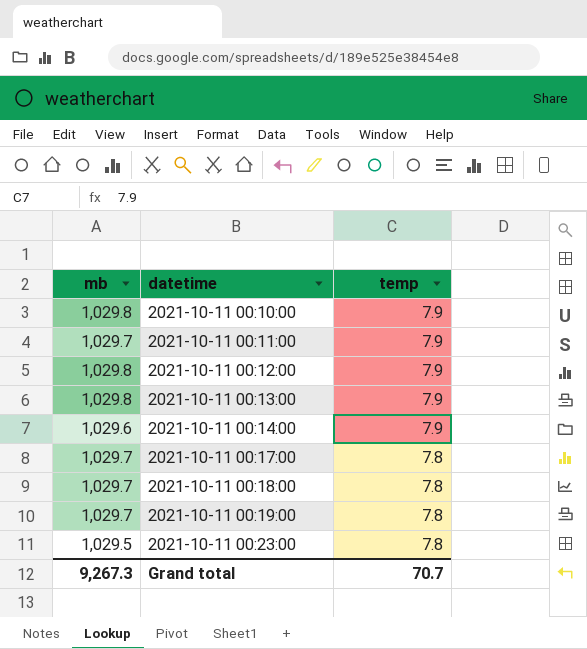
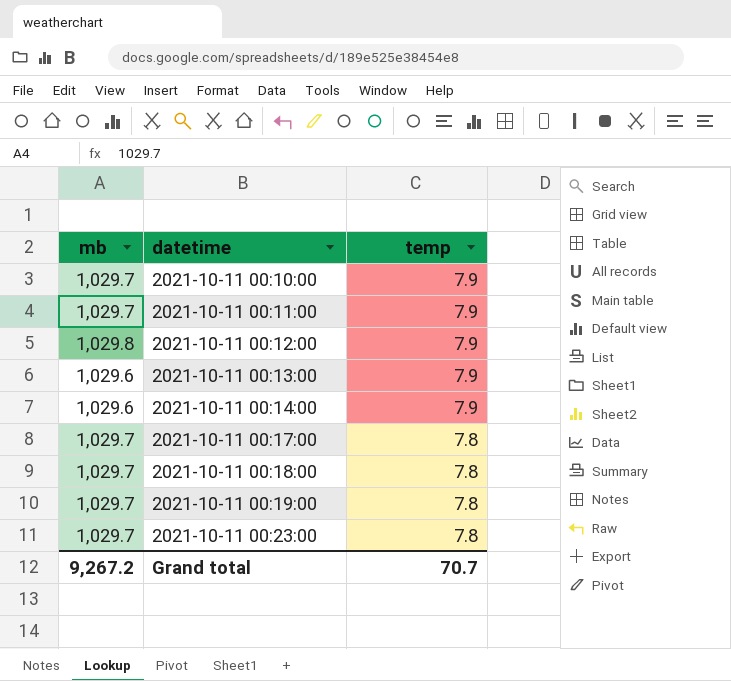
2021-10-11 00:10:00 | mb: 1,029.8 -> 1,029.7
2021-10-11 00:13:00 | mb: 1,029.8 -> 1,029.6
2021-10-11 00:23:00 | mb: 1,029.5 -> 1,029.7
Grand total | mb: 9,267.3 -> 9,267.2

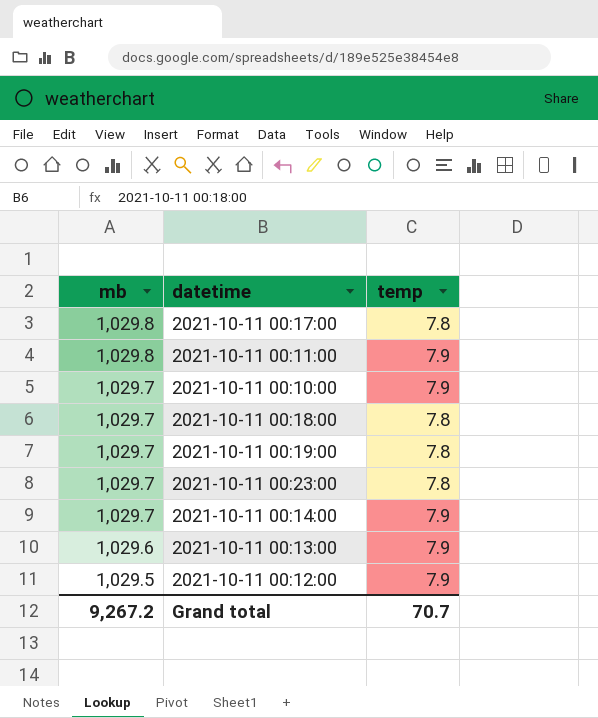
row order: datetime ascending -> mb descending
2021-10-11 00:17:00 | mb: 1,029.7 -> 1,029.8
2021-10-11 00:11:00 | mb: 1,029.7 -> 1,029.8
2021-10-11 00:14:00 | mb: 1,029.6 -> 1,029.7
2021-10-11 00:12:00 | mb: 1,029.8 -> 1,029.5

